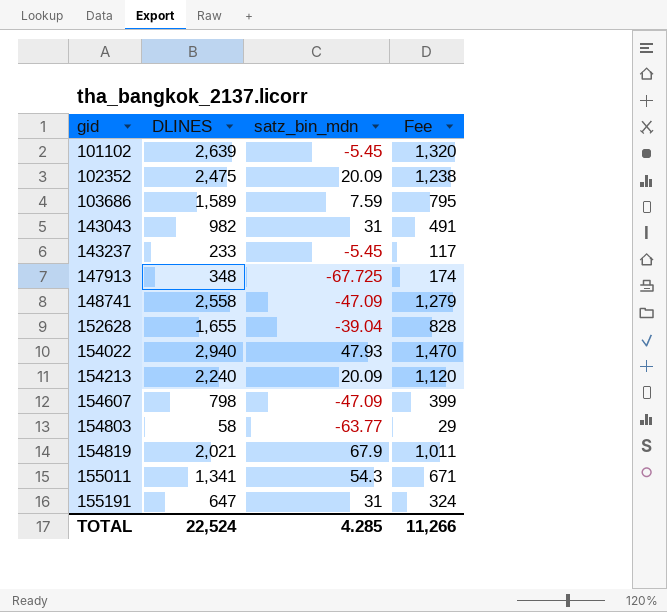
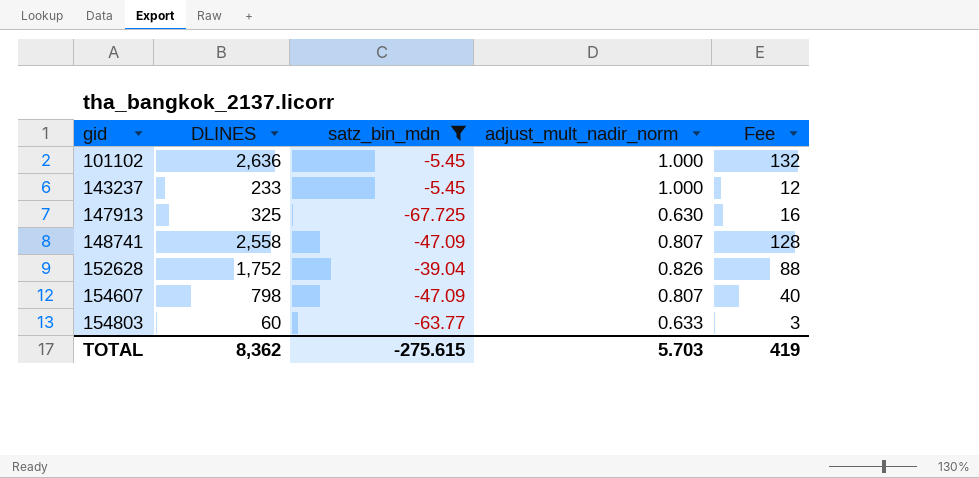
filter: none -> satz_bin_mdn <= -5.45
column adjust_mult_nadir_norm | position: none -> 4
column Fee | formula: [DLINES] * 0.5 -> [DLINES] * 0.05
101102 | DLINES: 2,639 -> 2,636
147913 | DLINES: 348 -> 325
152628 | DLINES: 1,655 -> 1,752
154803 | DLINES: 58 -> 60
TOTAL | DLINES: 22,524 -> 8,362
TOTAL | satz_bin_mdn: 4.285 -> -275.615
TOTAL | Fee: 11,266 -> 419

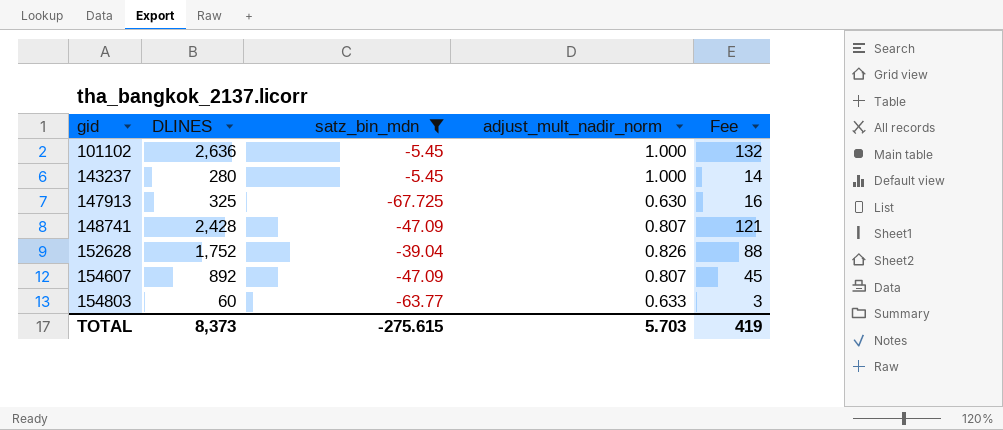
143237 | DLINES: 233 -> 280
143237 | Fee: 12 -> 14
148741 | DLINES: 2,558 -> 2,428
148741 | Fee: 128 -> 121
154607 | DLINES: 798 -> 892
154607 | Fee: 40 -> 45
TOTAL | DLINES: 8,362 -> 8,373

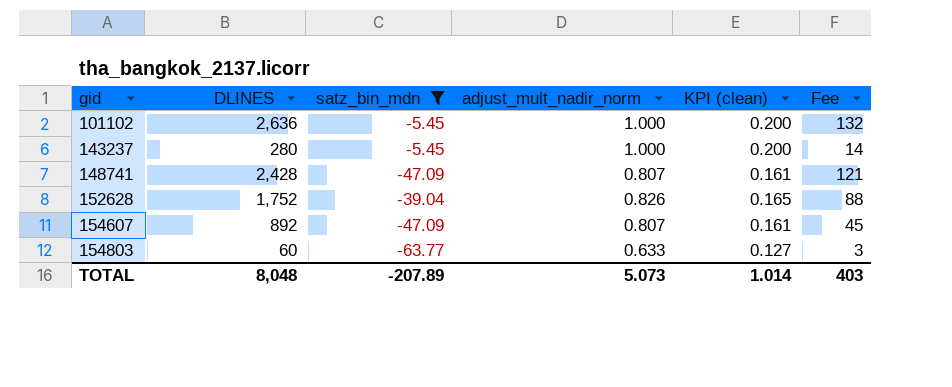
column KPI (clean) | formula: none -> [adjust_mult_nadir_norm] * 0.2
row 147913: 325 | -67.725 | 0.630 | 16 -> none
TOTAL | DLINES: 8,373 -> 8,048
TOTAL | satz_bin_mdn: -275.615 -> -207.89
TOTAL | adjust_mult_nadir_norm: 5.703 -> 5.073
TOTAL | Fee: 419 -> 403

